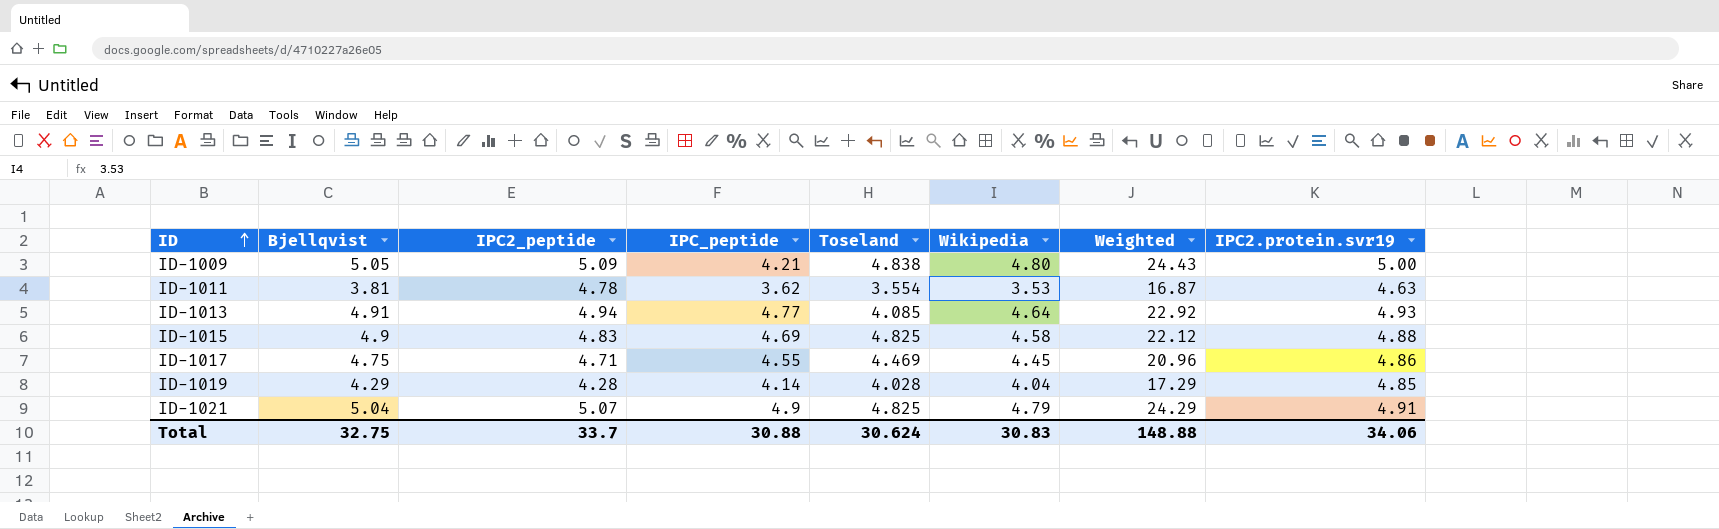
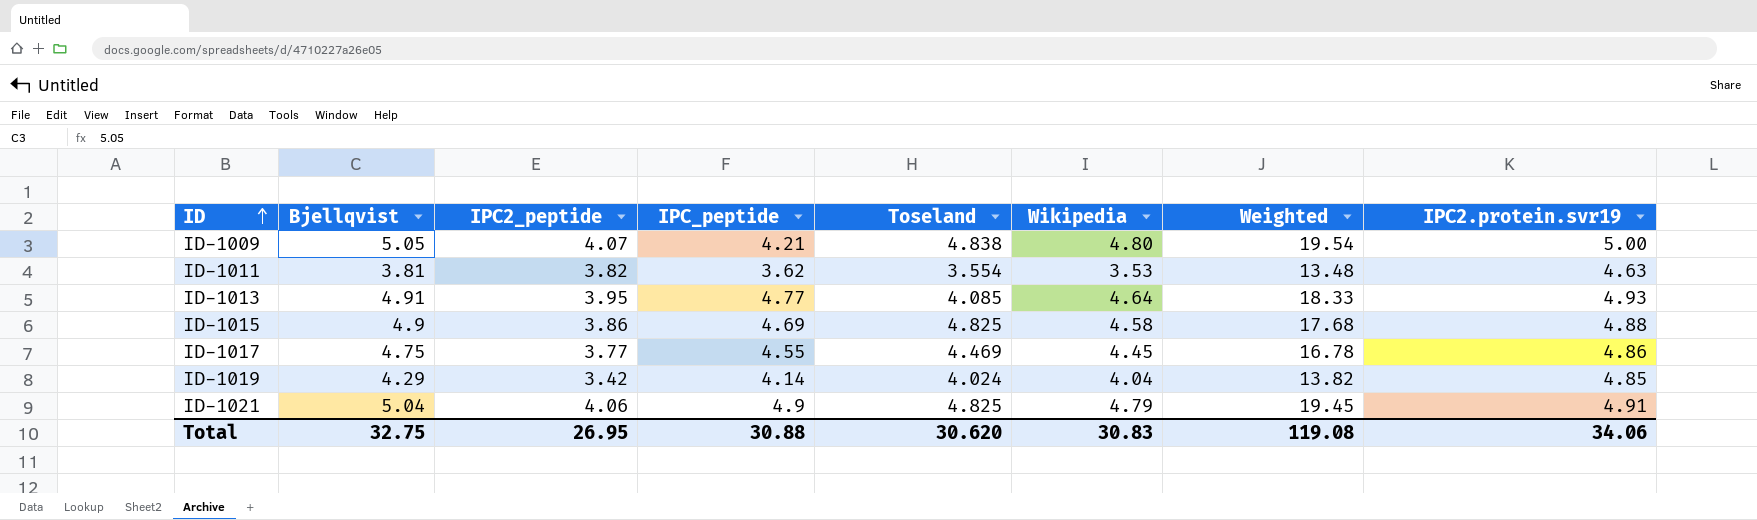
ID-1009 | IPC2_peptide: 5.09 -> 4.07
ID-1009 | Weighted: 24.43 -> 19.54
ID-1011 | IPC2_peptide: 4.78 -> 3.82
ID-1011 | Weighted: 16.87 -> 13.48
ID-1013 | IPC2_peptide: 4.94 -> 3.95
ID-1013 | Weighted: 22.92 -> 18.33
ID-1015 | IPC2_peptide: 4.83 -> 3.86
ID-1015 | Weighted: 22.12 -> 17.68
ID-1017 | IPC2_peptide: 4.71 -> 3.77
ID-1017 | Weighted: 20.96 -> 16.78
ID-1019 | IPC2_peptide: 4.28 -> 3.42
ID-1019 | Toseland: 4.028 -> 4.024
ID-1019 | Weighted: 17.29 -> 13.82
ID-1021 | IPC2_peptide: 5.07 -> 4.06
ID-1021 | Weighted: 24.29 -> 19.45
Total | IPC2_peptide: 33.7 -> 26.95
Total | Toseland: 30.624 -> 30.620
Total | Weighted: 148.88 -> 119.08

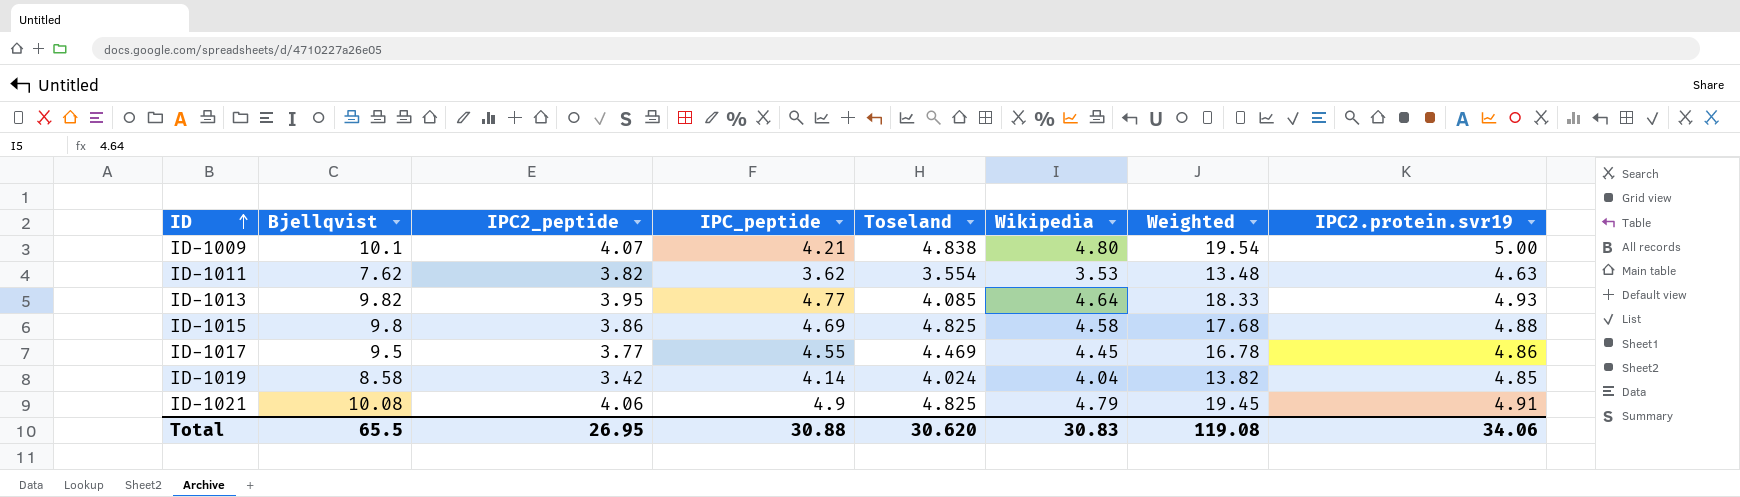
ID-1009 | Bjellqvist: 5.05 -> 10.1
ID-1011 | Bjellqvist: 3.81 -> 7.62
ID-1013 | Bjellqvist: 4.91 -> 9.82
ID-1015 | Bjellqvist: 4.9 -> 9.8
ID-1017 | Bjellqvist: 4.75 -> 9.5
ID-1019 | Bjellqvist: 4.29 -> 8.58
ID-1021 | Bjellqvist: 5.04 -> 10.08
Total | Bjellqvist: 32.75 -> 65.5

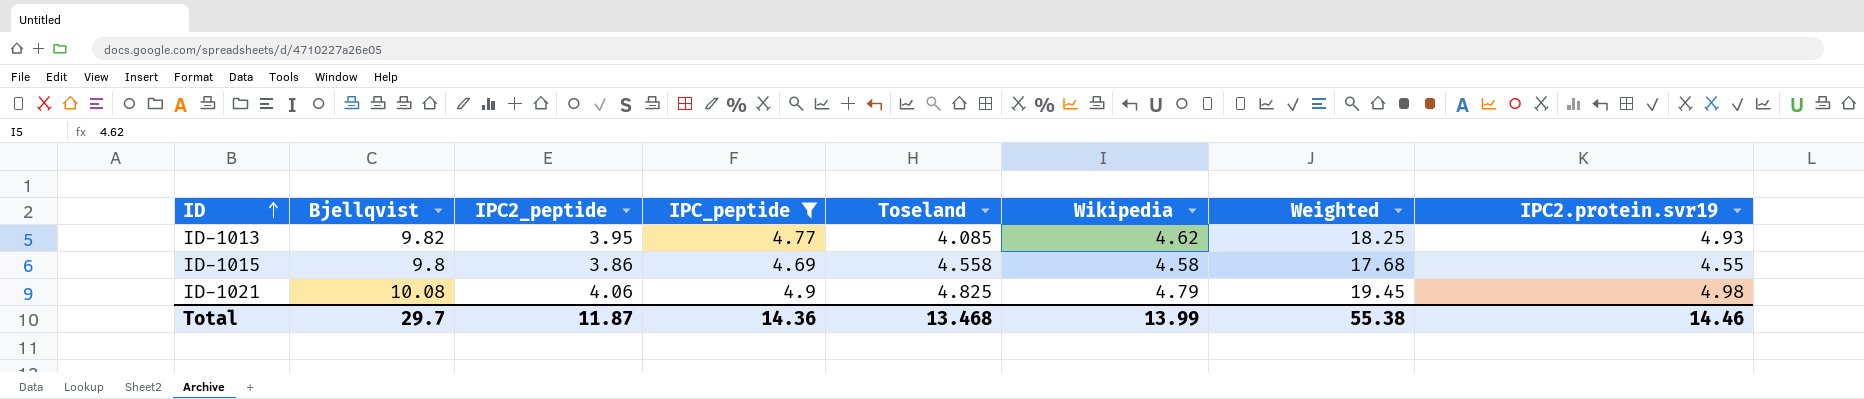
filter: none -> IPC_peptide >= 4.69
ID-1013 | Wikipedia: 4.64 -> 4.62
ID-1013 | Weighted: 18.33 -> 18.25
ID-1015 | Toseland: 4.825 -> 4.558
ID-1015 | IPC2.protein.svr19: 4.88 -> 4.55
ID-1021 | IPC2.protein.svr19: 4.91 -> 4.98
Total | Bjellqvist: 65.5 -> 29.7
Total | IPC2_peptide: 26.95 -> 11.87
Total | IPC_peptide: 30.88 -> 14.36
Total | Toseland: 30.620 -> 13.468
Total | Wikipedia: 30.83 -> 13.99
Total | Weighted: 119.08 -> 55.38
Total | IPC2.protein.svr19: 34.06 -> 14.46

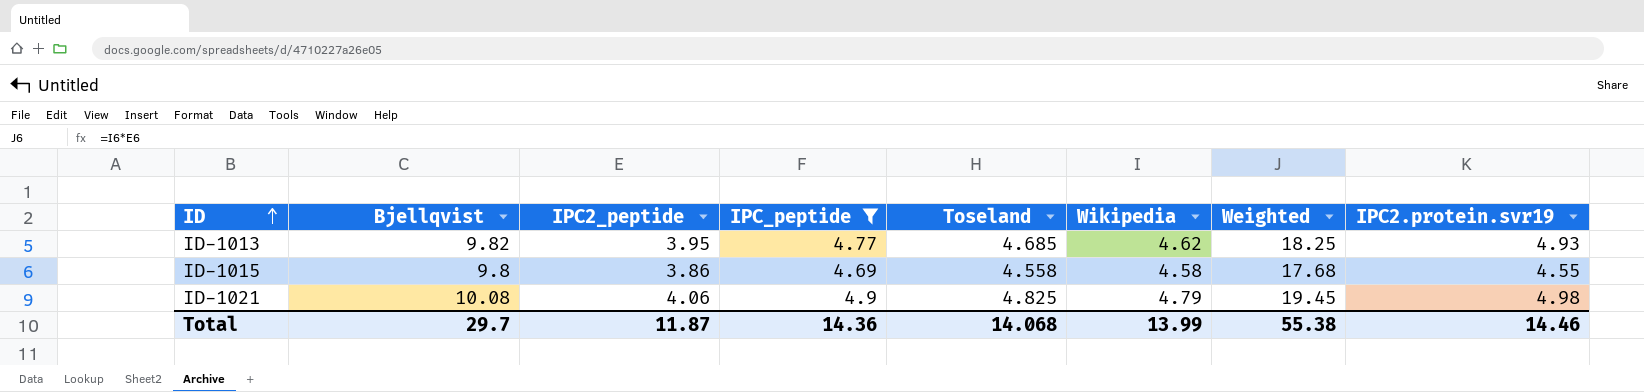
ID-1013 | Toseland: 4.085 -> 4.685
Total | Toseland: 13.468 -> 14.068

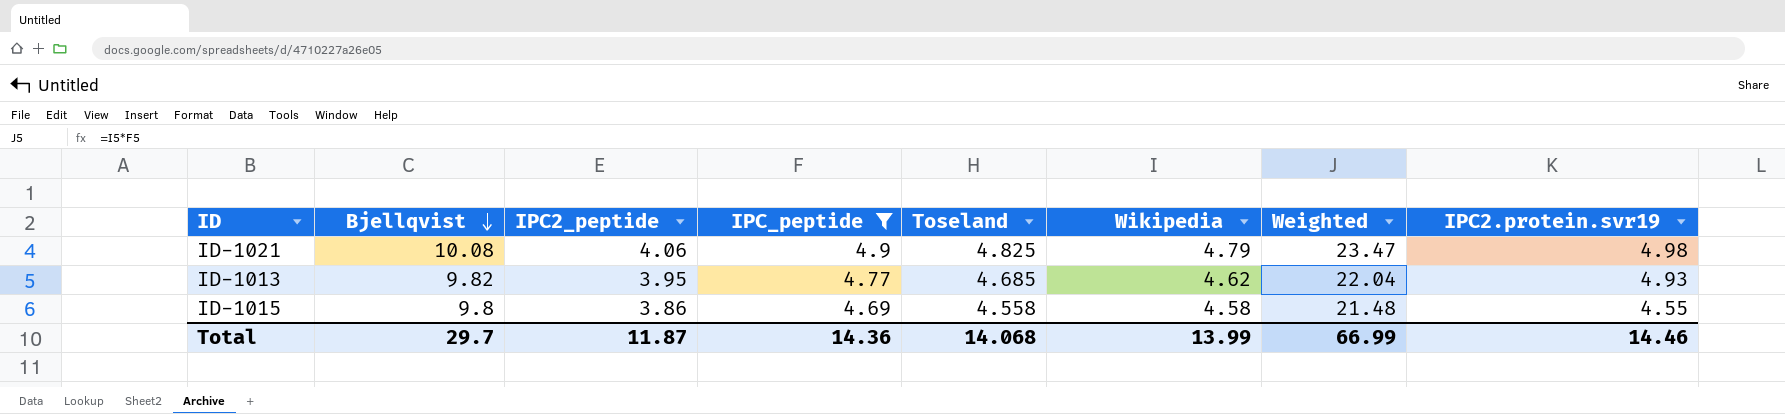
row order: ID ascending -> Bjellqvist descending
column Weighted | formula: [IPC2_peptide] * [Wikipedia] -> [IPC_peptide] * [Wikipedia]
Total | Weighted: 55.38 -> 66.99

